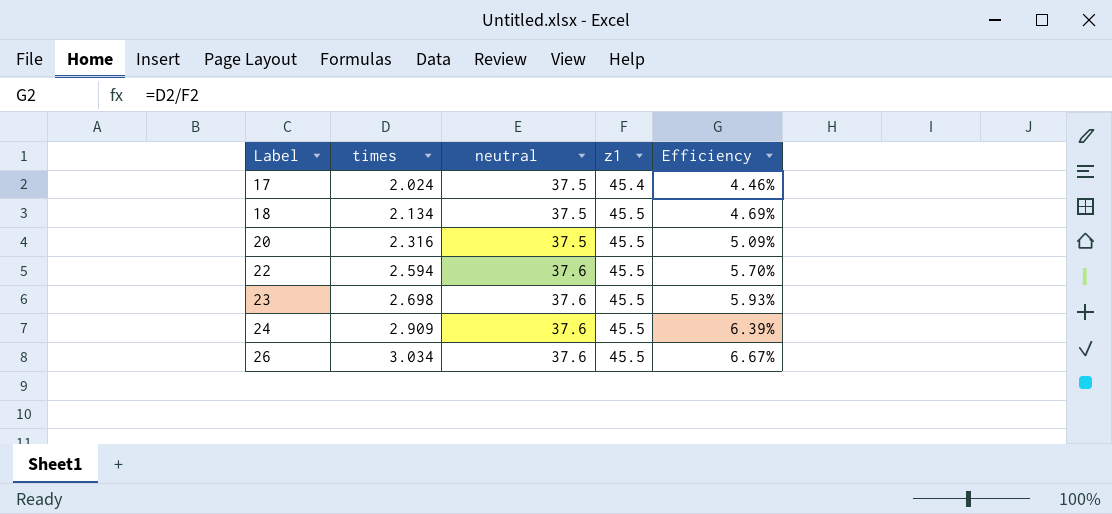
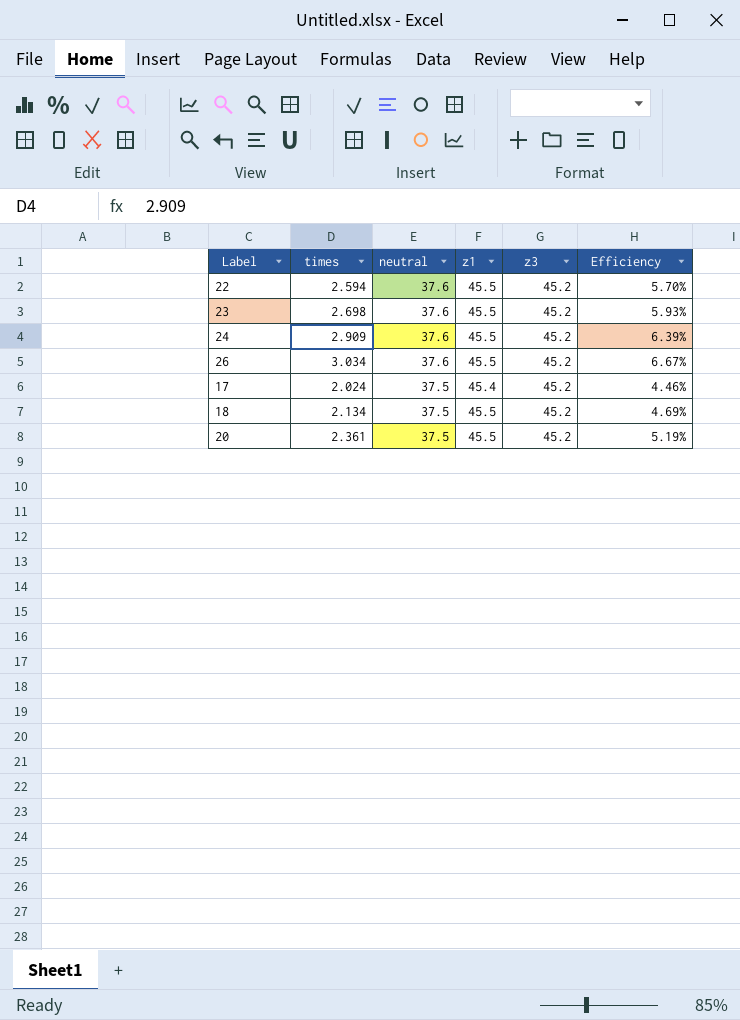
row order: Label ascending -> neutral descending
column z3 | position: none -> 5
20 | times: 2.316 -> 2.361
20 | Efficiency: 5.09% -> 5.19%

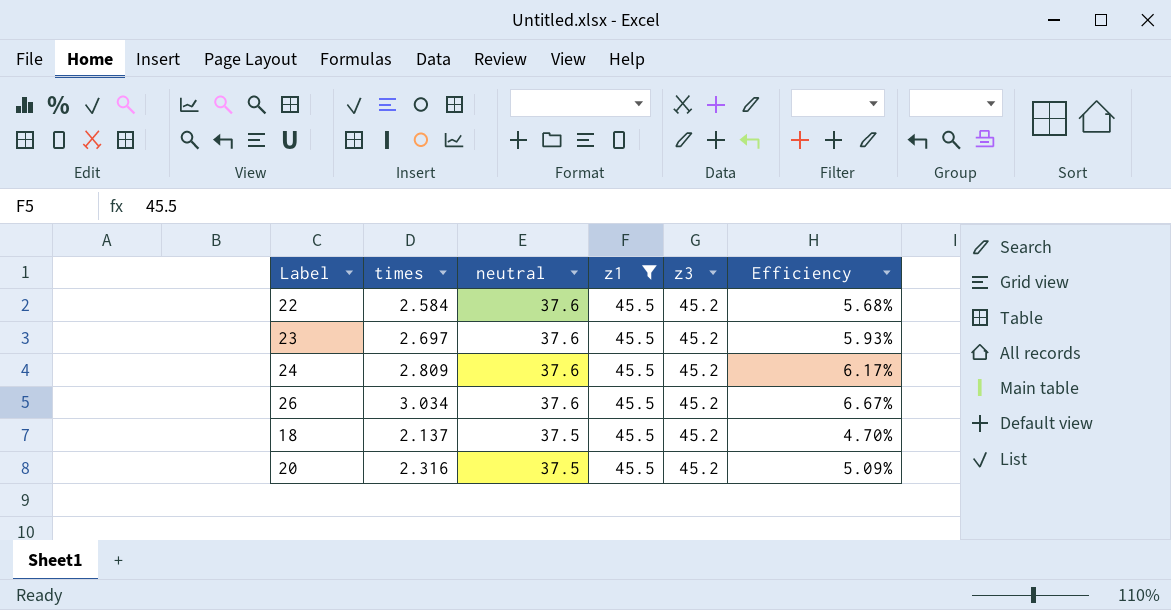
filter: none -> z1 = 45.5
22 | times: 2.594 -> 2.584
22 | Efficiency: 5.70% -> 5.68%
23 | times: 2.698 -> 2.697
24 | times: 2.909 -> 2.809
24 | Efficiency: 6.39% -> 6.17%
18 | times: 2.134 -> 2.137
18 | Efficiency: 4.69% -> 4.70%
20 | times: 2.361 -> 2.316
20 | Efficiency: 5.19% -> 5.09%

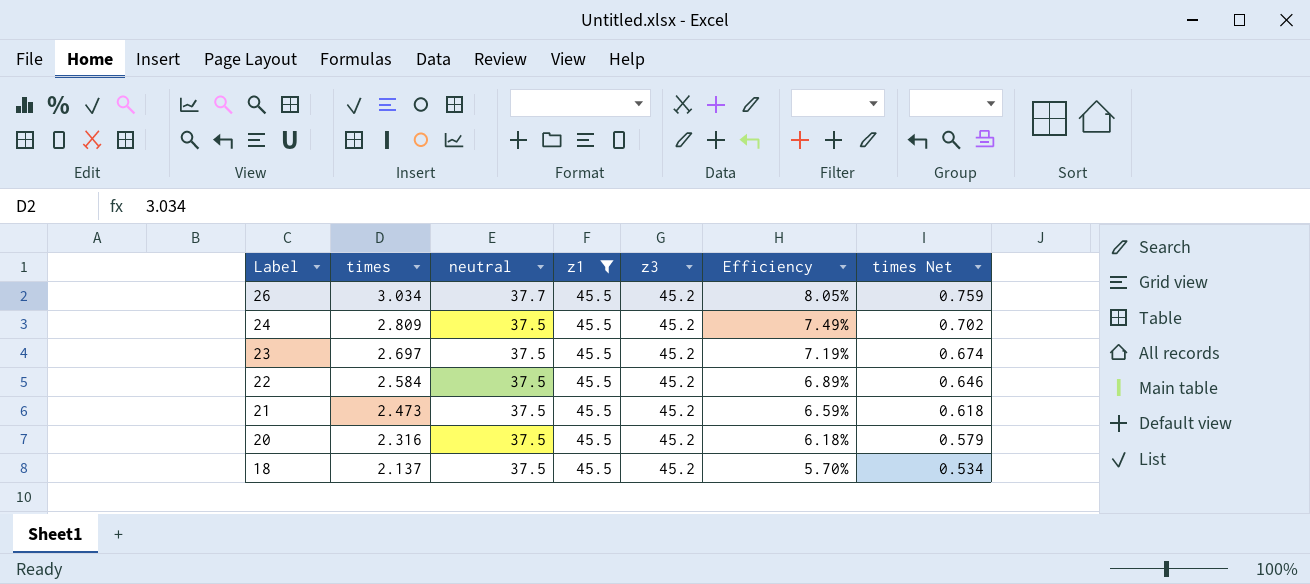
row order: neutral descending -> Label descending
column Efficiency | formula: [times] / [z1] -> [times] / [neutral]
column times Net | formula: none -> [times] * 0.25
26 | neutral: 37.6 -> 37.7
24 | neutral: 37.6 -> 37.5
23 | neutral: 37.6 -> 37.5
22 | neutral: 37.6 -> 37.5
row 21: none -> 2.473 | 37.5 | 45.5 | 45.2 | 6.59% | 0.618

